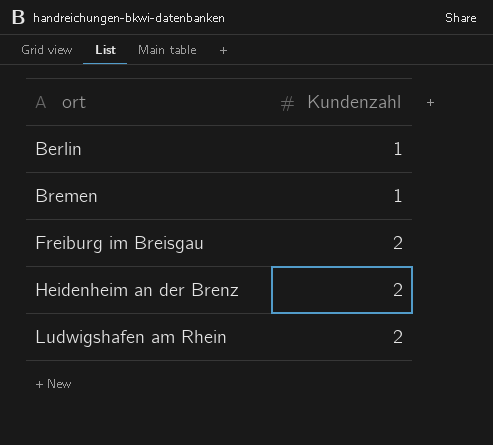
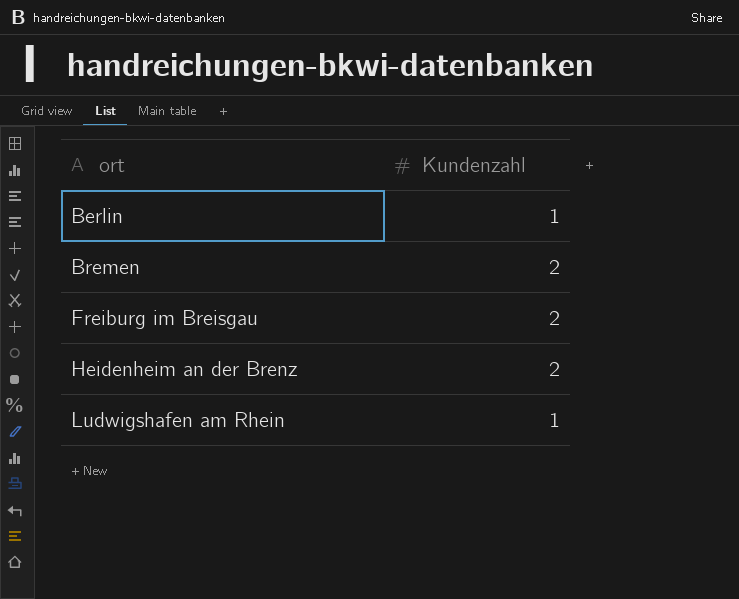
Bremen | Kundenzahl: 1 -> 2
Ludwigshafen am Rhein | Kundenzahl: 2 -> 1

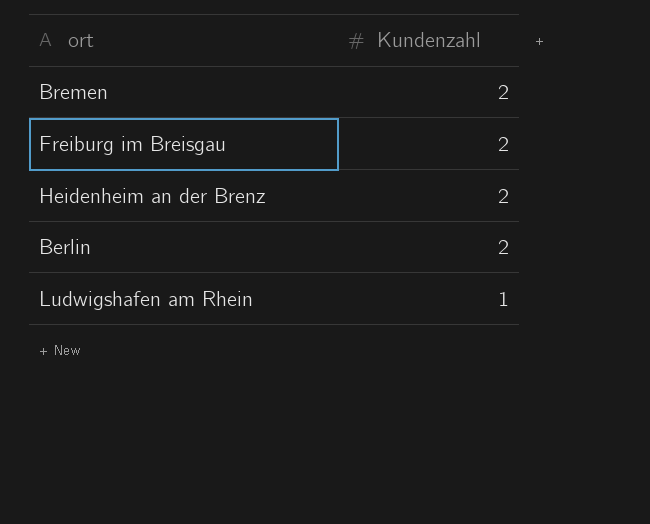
row order: ort ascending -> Kundenzahl descending
Berlin | Kundenzahl: 1 -> 2

